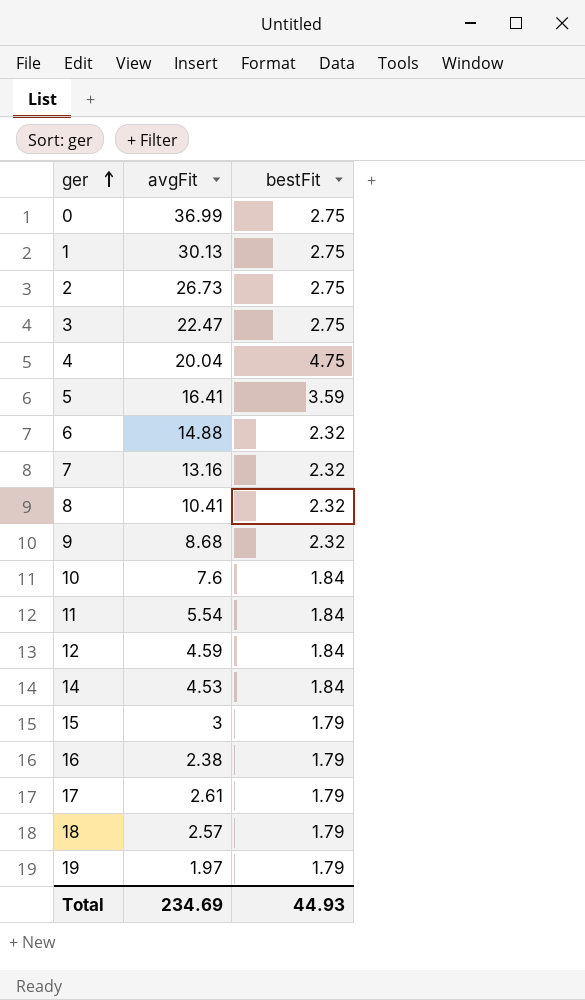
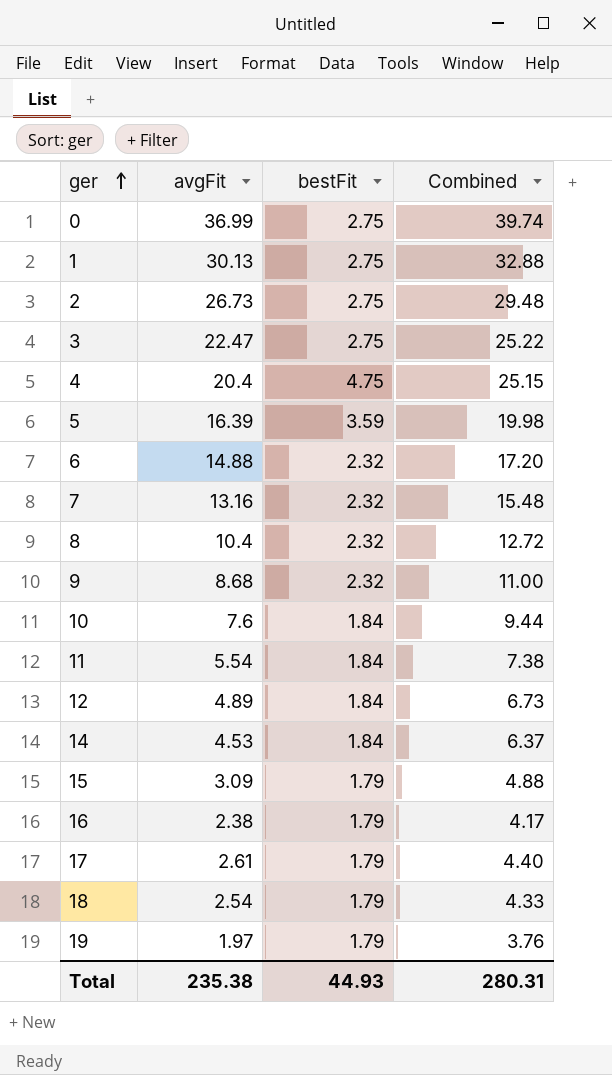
column Combined | formula: none -> [avgFit] + [bestFit]
4 | avgFit: 20.04 -> 20.4
5 | avgFit: 16.41 -> 16.39
8 | avgFit: 10.41 -> 10.4
12 | avgFit: 4.59 -> 4.89
15 | avgFit: 3 -> 3.09
18 | avgFit: 2.57 -> 2.54
Total | avgFit: 234.69 -> 235.38

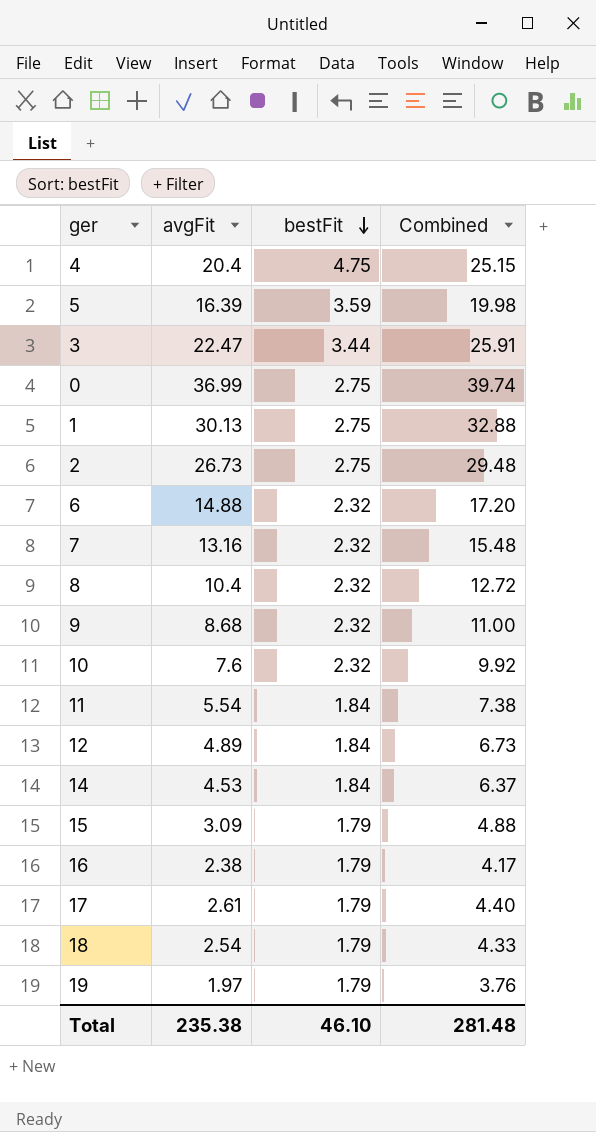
row order: ger ascending -> bestFit descending
3 | bestFit: 2.75 -> 3.44
3 | Combined: 25.22 -> 25.91
10 | bestFit: 1.84 -> 2.32
10 | Combined: 9.44 -> 9.92
Total | bestFit: 44.93 -> 46.10
Total | Combined: 280.31 -> 281.48

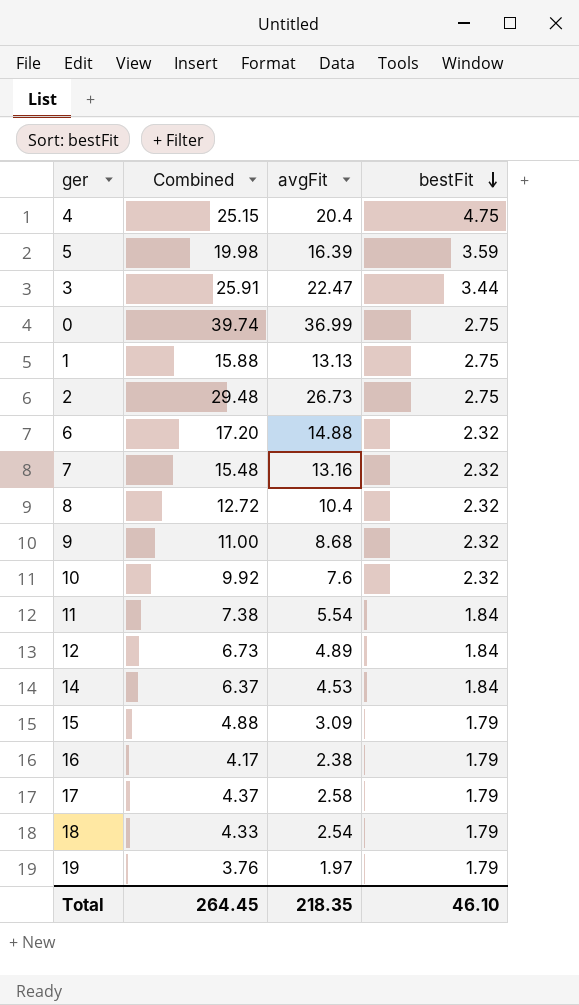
column Combined | position: 4 -> 2
1 | Combined: 32.88 -> 15.88
1 | avgFit: 30.13 -> 13.13
17 | Combined: 4.40 -> 4.37
17 | avgFit: 2.61 -> 2.58
Total | Combined: 281.48 -> 264.45
Total | avgFit: 235.38 -> 218.35

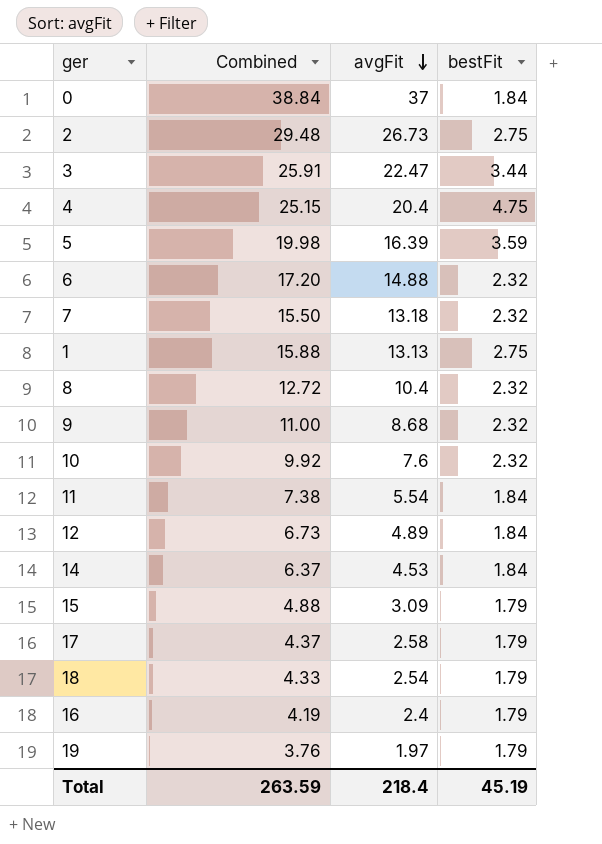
row order: bestFit descending -> avgFit descending
0 | Combined: 39.74 -> 38.84
0 | avgFit: 36.99 -> 37
0 | bestFit: 2.75 -> 1.84
7 | Combined: 15.48 -> 15.50
7 | avgFit: 13.16 -> 13.18
16 | Combined: 4.17 -> 4.19
16 | avgFit: 2.38 -> 2.4
Total | Combined: 264.45 -> 263.59
Total | avgFit: 218.35 -> 218.4
Total | bestFit: 46.10 -> 45.19

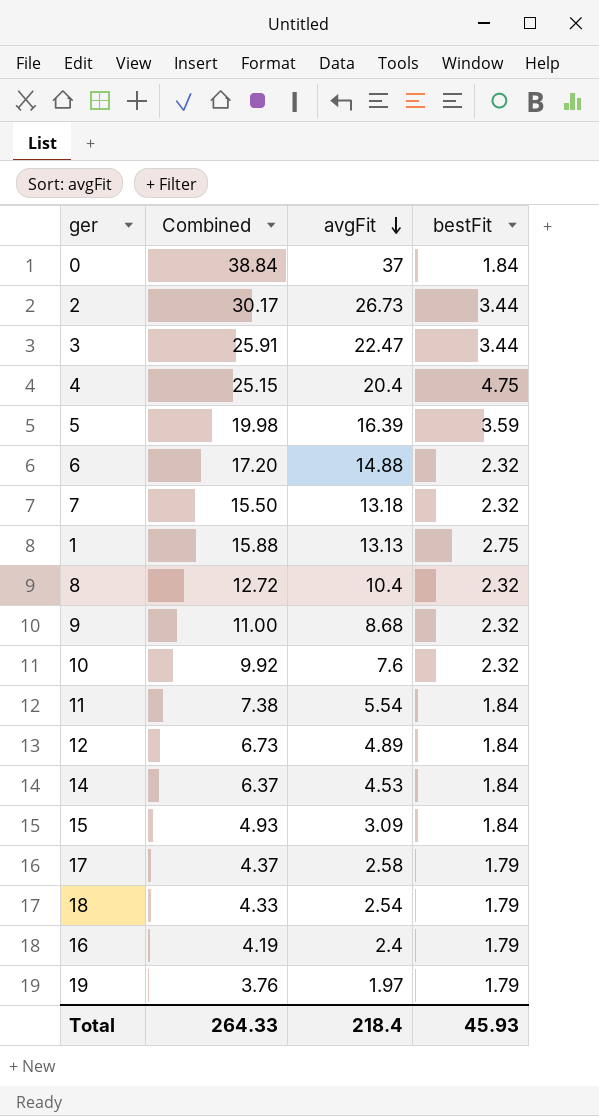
2 | Combined: 29.48 -> 30.17
2 | bestFit: 2.75 -> 3.44
15 | Combined: 4.88 -> 4.93
15 | bestFit: 1.79 -> 1.84
Total | Combined: 263.59 -> 264.33
Total | bestFit: 45.19 -> 45.93

